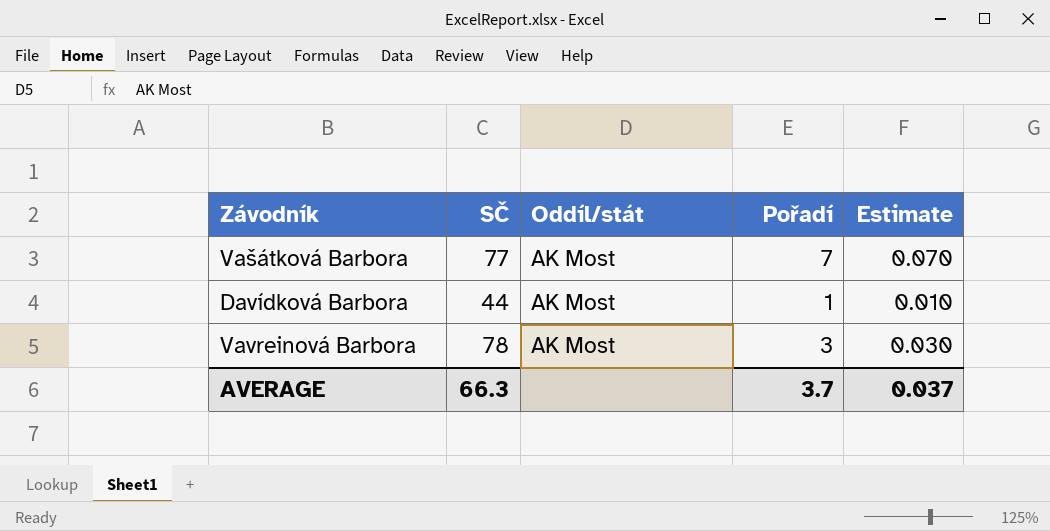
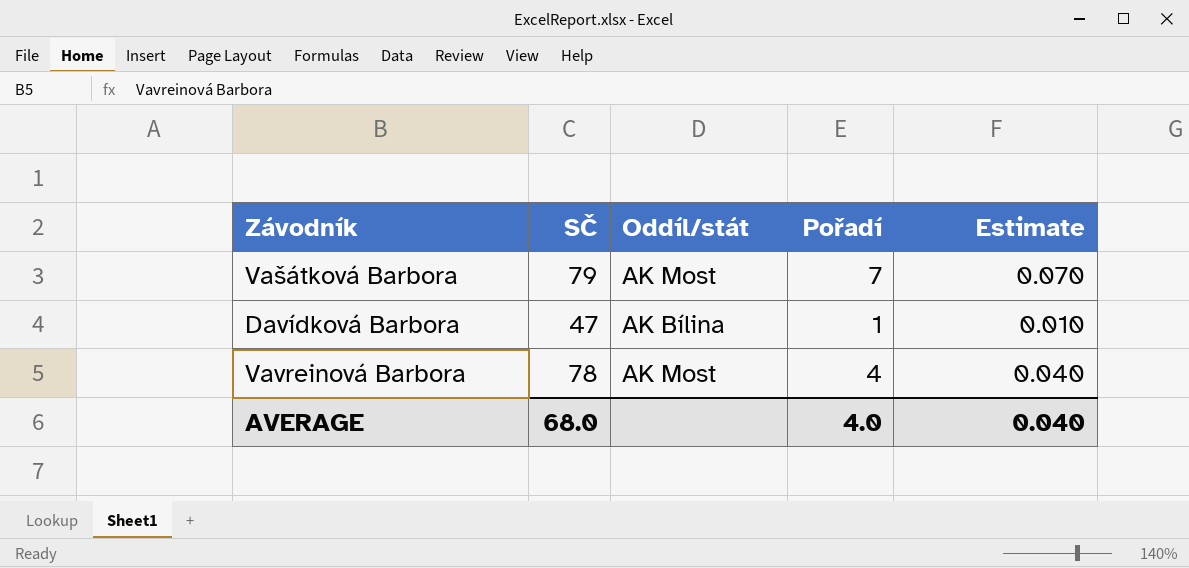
Vašátková Barbora | SČ: 77 -> 79
Davídková Barbora | SČ: 44 -> 47
Davídková Barbora | Oddíl/stát: AK Most -> AK Bílina
Vavreinová Barbora | Pořadí: 3 -> 4
Vavreinová Barbora | Estimate: 0.030 -> 0.040
AVERAGE | SČ: 66.3 -> 68.0
AVERAGE | Pořadí: 3.7 -> 4.0
AVERAGE | Estimate: 0.037 -> 0.040

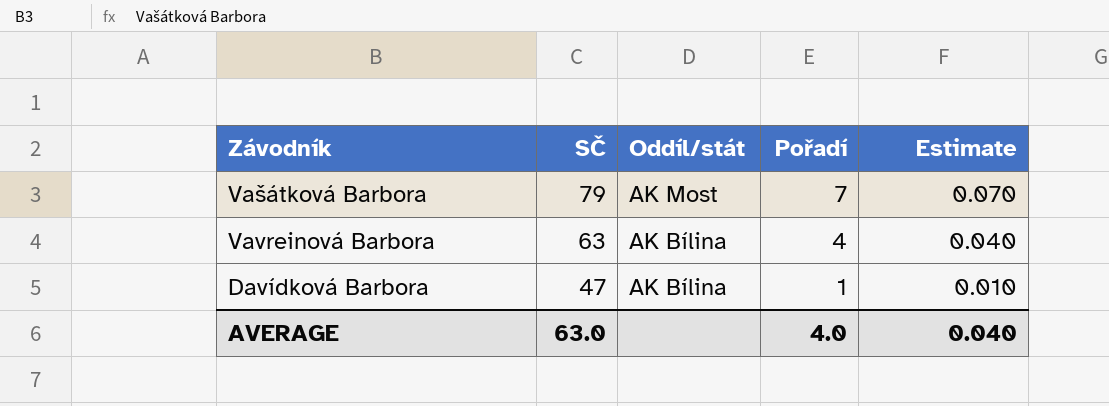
row order: none -> SČ descending
Vavreinová Barbora | SČ: 78 -> 63
Vavreinová Barbora | Oddíl/stát: AK Most -> AK Bílina
AVERAGE | SČ: 68.0 -> 63.0

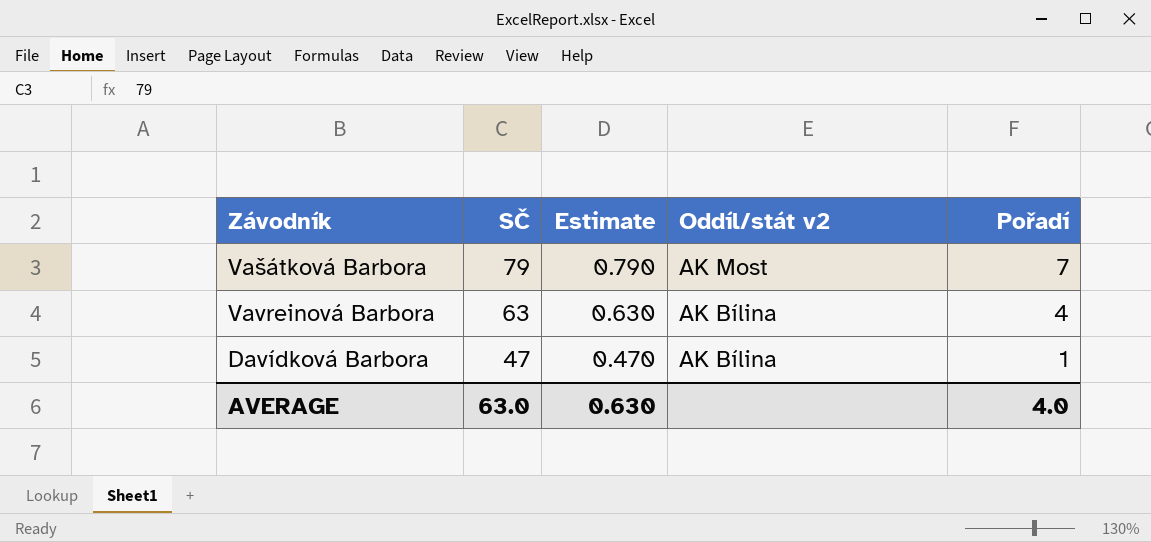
column Estimate | formula: [Pořadí] * 0.01 -> [SČ] * 0.01
column Estimate | position: 5 -> 3
column name: Oddíl/stát -> Oddíl/stát v2
AVERAGE | Estimate: 0.040 -> 0.630

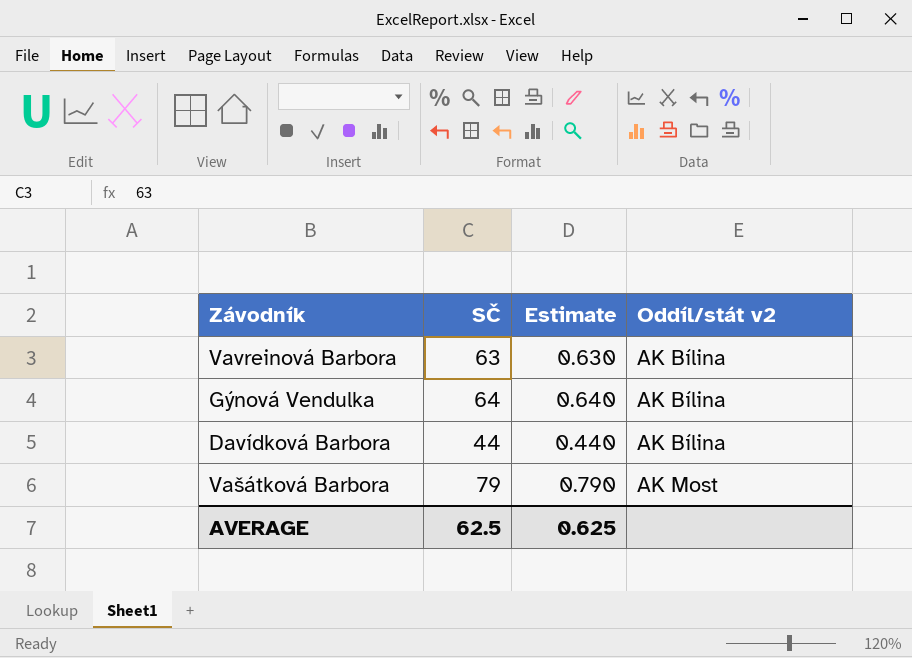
row order: SČ descending -> Oddíl/stát v2 ascending
column Pořadí | position: 5 -> none
row Gýnová Vendulka: none -> 64 | 0.640 | AK Bílina
Davídková Barbora | SČ: 47 -> 44
Davídková Barbora | Estimate: 0.470 -> 0.440
AVERAGE | SČ: 63.0 -> 62.5
AVERAGE | Estimate: 0.630 -> 0.625

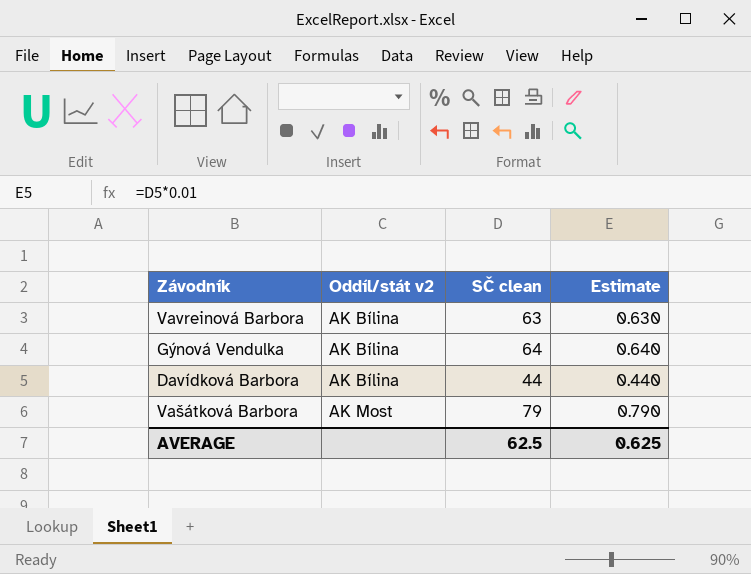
column Oddíl/stát v2 | position: 4 -> 2
column name: SČ -> SČ clean

